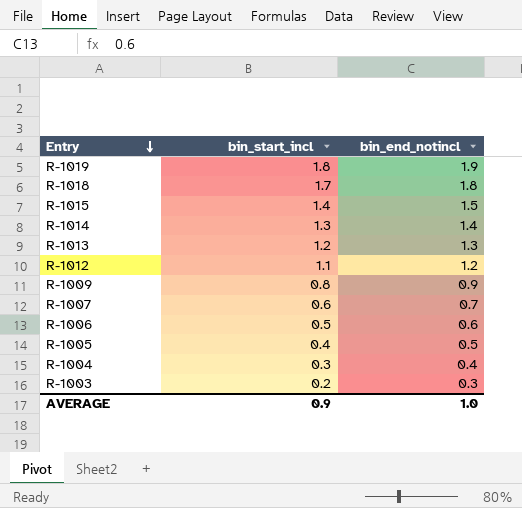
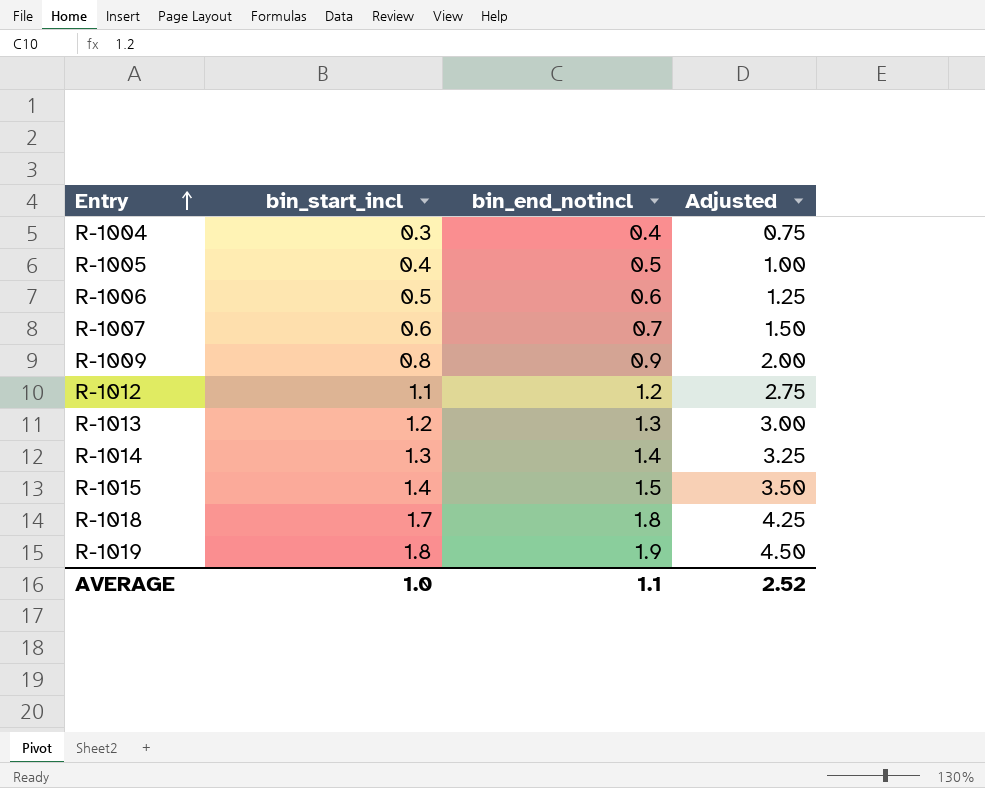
row order: Entry descending -> Entry ascending
column Adjusted | formula: none -> [bin_start_incl] * 2.5
row R-1003: 0.2 | 0.3 -> none
AVERAGE | bin_start_incl: 0.9 -> 1.0
AVERAGE | bin_end_notincl: 1.0 -> 1.1

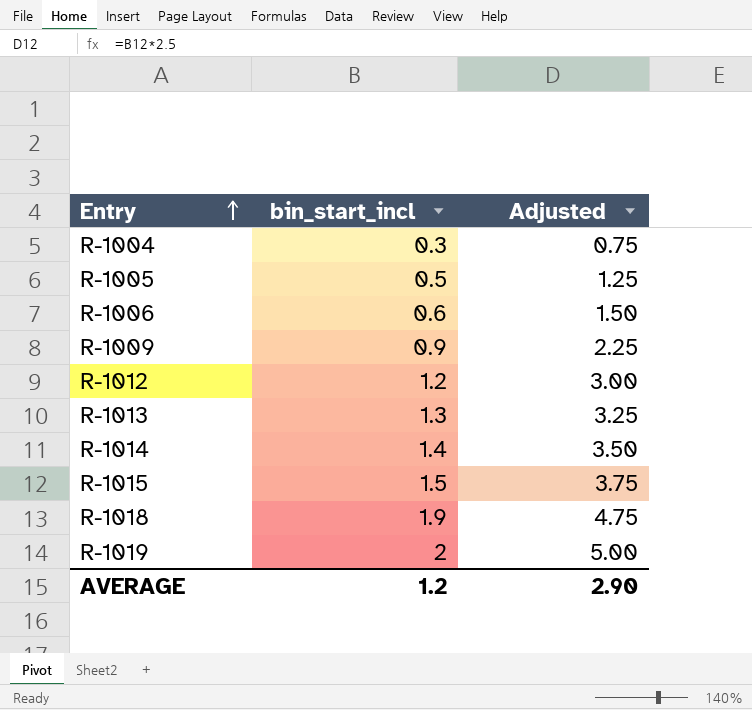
column bin_end_notincl | position: 3 -> none
row R-1007: 0.6 | 0.7 | 1.50 -> none
R-1005 | bin_start_incl: 0.4 -> 0.5
R-1005 | Adjusted: 1.00 -> 1.25
R-1006 | bin_start_incl: 0.5 -> 0.6
R-1006 | Adjusted: 1.25 -> 1.50
R-1009 | bin_start_incl: 0.8 -> 0.9
R-1009 | Adjusted: 2.00 -> 2.25
R-1012 | bin_start_incl: 1.1 -> 1.2
R-1012 | Adjusted: 2.75 -> 3.00
R-1013 | bin_start_incl: 1.2 -> 1.3
R-1013 | Adjusted: 3.00 -> 3.25
R-1014 | bin_start_incl: 1.3 -> 1.4
R-1014 | Adjusted: 3.25 -> 3.50
R-1015 | bin_start_incl: 1.4 -> 1.5
R-1015 | Adjusted: 3.50 -> 3.75
R-1018 | bin_start_incl: 1.7 -> 1.9
R-1018 | Adjusted: 4.25 -> 4.75
R-1019 | bin_start_incl: 1.8 -> 2
R-1019 | Adjusted: 4.50 -> 5.00
AVERAGE | bin_start_incl: 1.0 -> 1.2
AVERAGE | Adjusted: 2.52 -> 2.90

